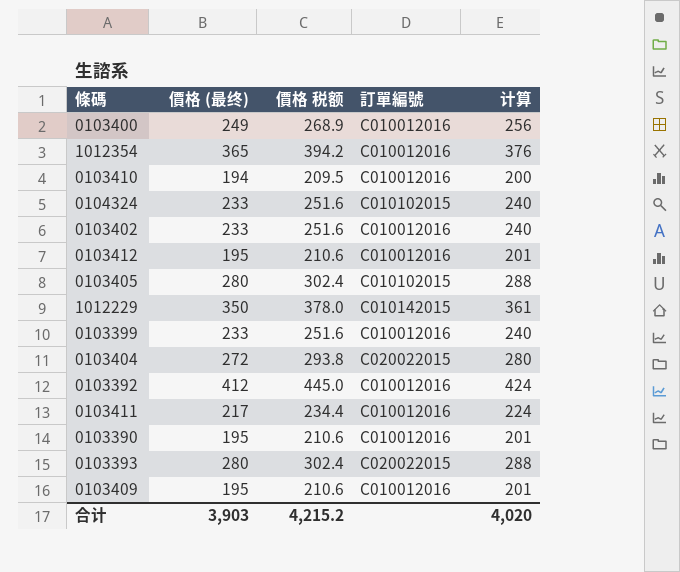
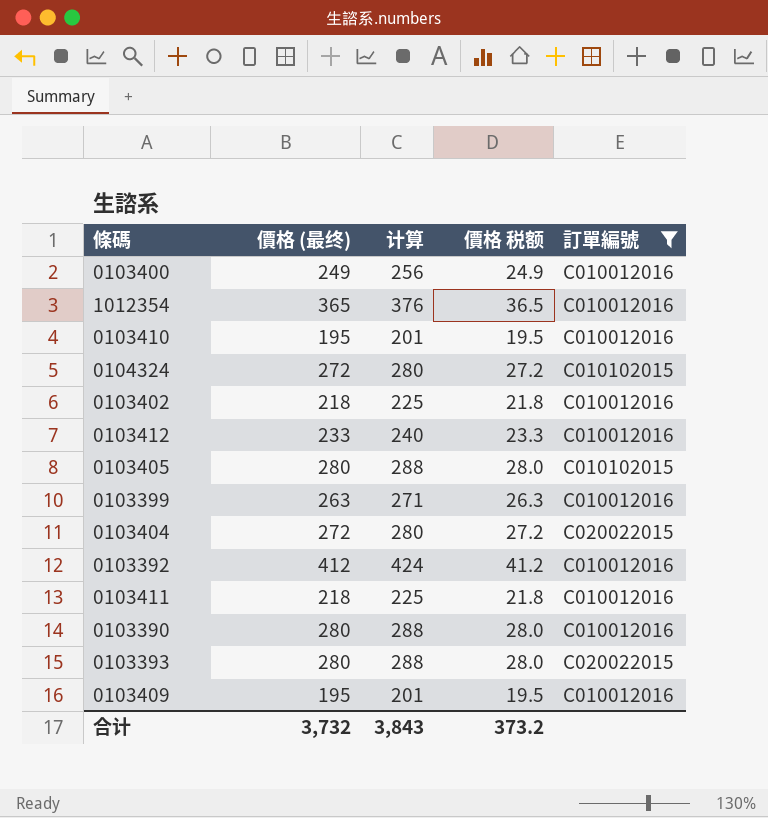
filter: none -> 訂單編號 != C010142015
column 计算 | position: 5 -> 3
column 價格 税额 | formula: [價格 (最终)] * 1.08 -> [價格 (最终)] * 0.1
0103410 | 價格 (最终): 194 -> 195
0103410 | 计算: 200 -> 201
0104324 | 價格 (最终): 233 -> 272
0104324 | 计算: 240 -> 280
0103402 | 價格 (最终): 233 -> 218
0103402 | 计算: 240 -> 225
0103412 | 價格 (最终): 195 -> 233
0103412 | 计算: 201 -> 240
0103399 | 價格 (最终): 233 -> 263
0103399 | 计算: 240 -> 271
0103411 | 價格 (最终): 217 -> 218
0103411 | 计算: 224 -> 225
0103390 | 價格 (最终): 195 -> 280
0103390 | 计算: 201 -> 288
合计 | 價格 (最终): 3,903 -> 3,732
合计 | 计算: 4,020 -> 3,843
合计 | 價格 税额: 4,215.2 -> 373.2

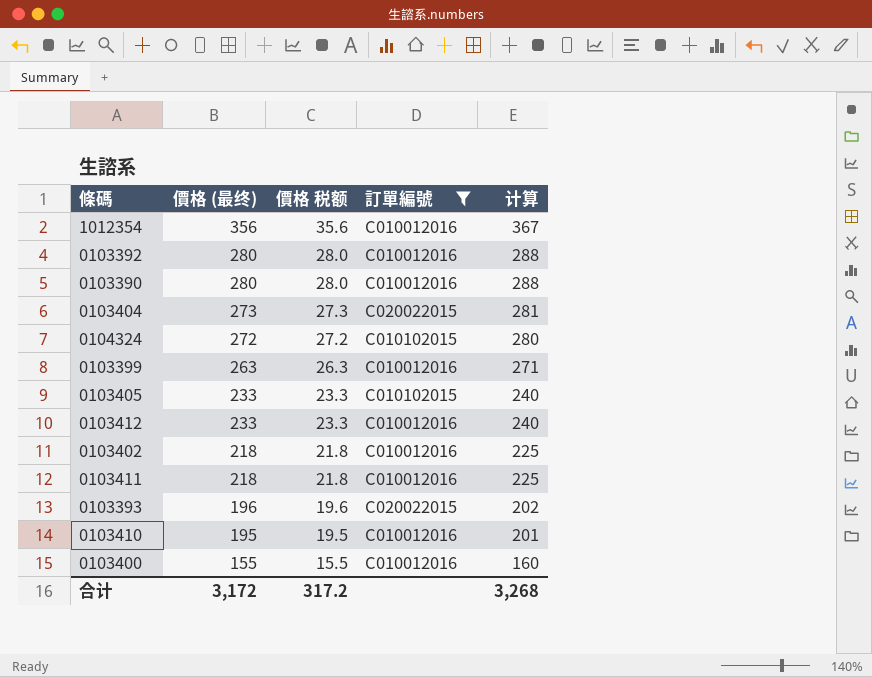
row order: none -> 價格 (最终) descending
column 计算 | position: 3 -> 5
row 0103409: 195 | 201 | 19.5 | C010012016 -> none
1012354 | 價格 (最终): 365 -> 356
1012354 | 價格 税额: 36.5 -> 35.6
1012354 | 计算: 376 -> 367
0103392 | 價格 (最终): 412 -> 280
0103392 | 價格 税额: 41.2 -> 28.0
0103392 | 计算: 424 -> 288
0103404 | 價格 (最终): 272 -> 273
0103404 | 價格 税额: 27.2 -> 27.3
0103404 | 计算: 280 -> 281
0103405 | 價格 (最终): 280 -> 233
0103405 | 價格 税额: 28.0 -> 23.3
0103405 | 计算: 288 -> 240
0103393 | 價格 (最终): 280 -> 196
0103393 | 價格 税额: 28.0 -> 19.6
0103393 | 计算: 288 -> 202
0103400 | 價格 (最终): 249 -> 155
0103400 | 價格 税额: 24.9 -> 15.5
0103400 | 计算: 256 -> 160
合计 | 價格 (最终): 3,732 -> 3,172
合计 | 價格 税额: 373.2 -> 317.2
合计 | 计算: 3,843 -> 3,268

